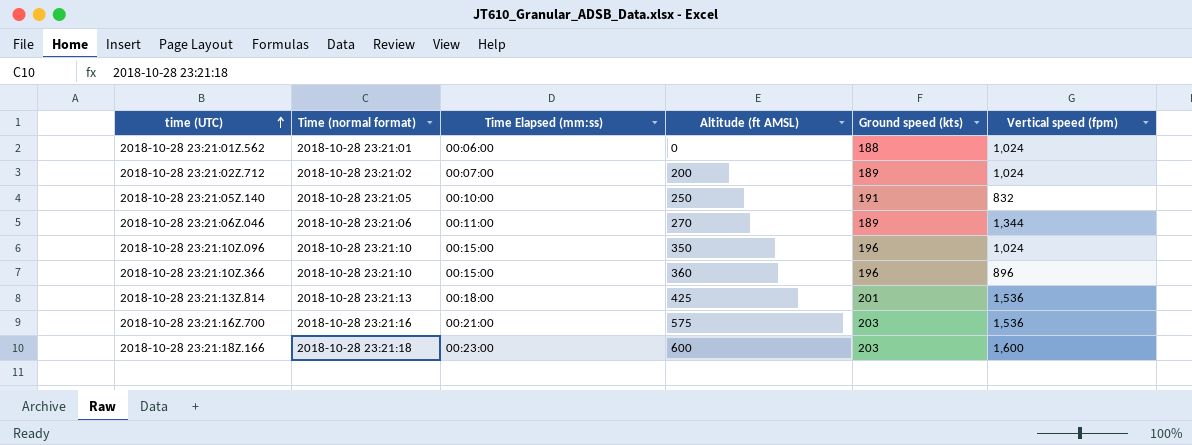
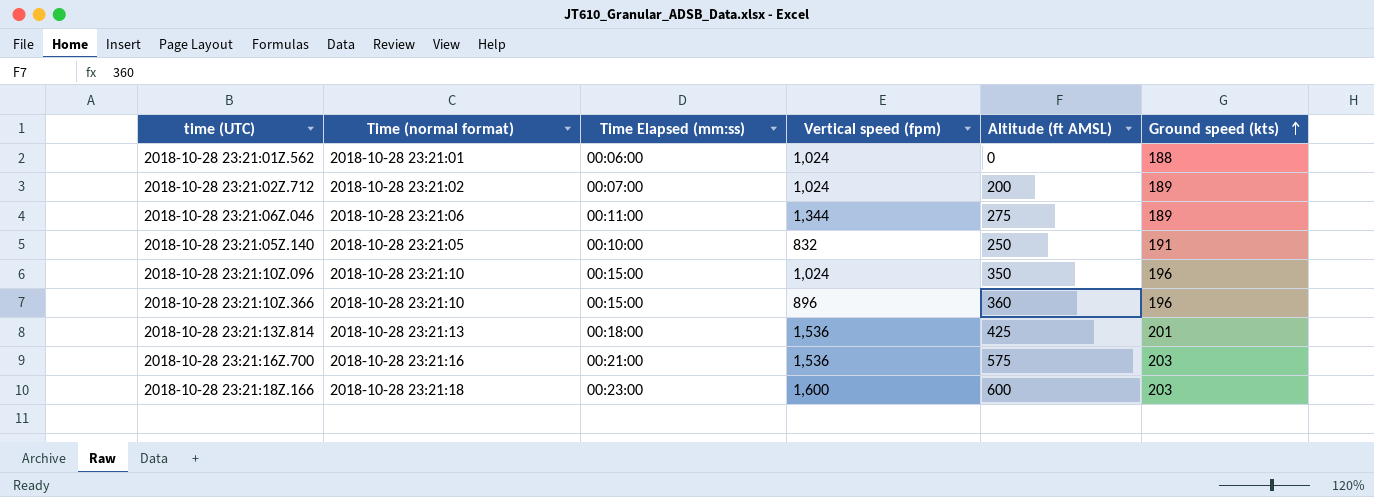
row order: time (UTC) ascending -> Ground speed (kts) ascending
column Vertical speed (fpm) | position: 6 -> 4
2018-10-28 23:21:06Z.046 | Altitude (ft AMSL): 270 -> 275

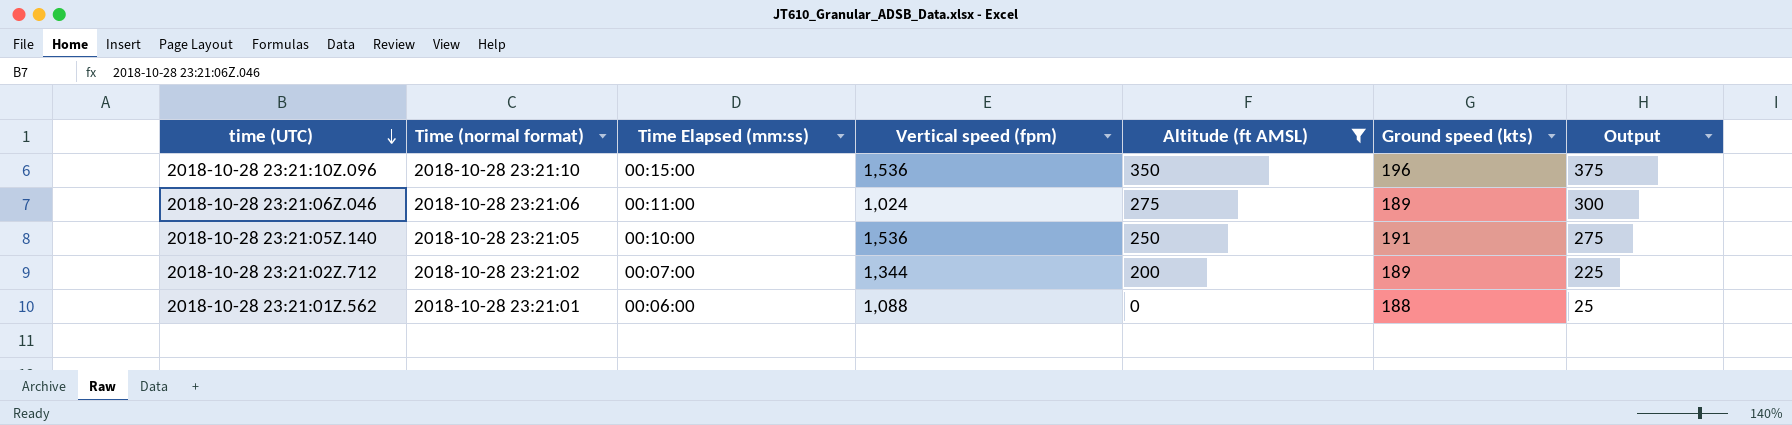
filter: none -> Altitude (ft AMSL) <= 350
row order: Ground speed (kts) ascending -> time (UTC) descending
column Output | formula: none -> [Altitude (ft AMSL)] + 25
2018-10-28 23:21:10Z.096 | Vertical speed (fpm): 1,024 -> 1,536
2018-10-28 23:21:06Z.046 | Vertical speed (fpm): 1,344 -> 1,024
2018-10-28 23:21:05Z.140 | Vertical speed (fpm): 832 -> 1,536
2018-10-28 23:21:02Z.712 | Vertical speed (fpm): 1,024 -> 1,344
2018-10-28 23:21:01Z.562 | Vertical speed (fpm): 1,024 -> 1,088

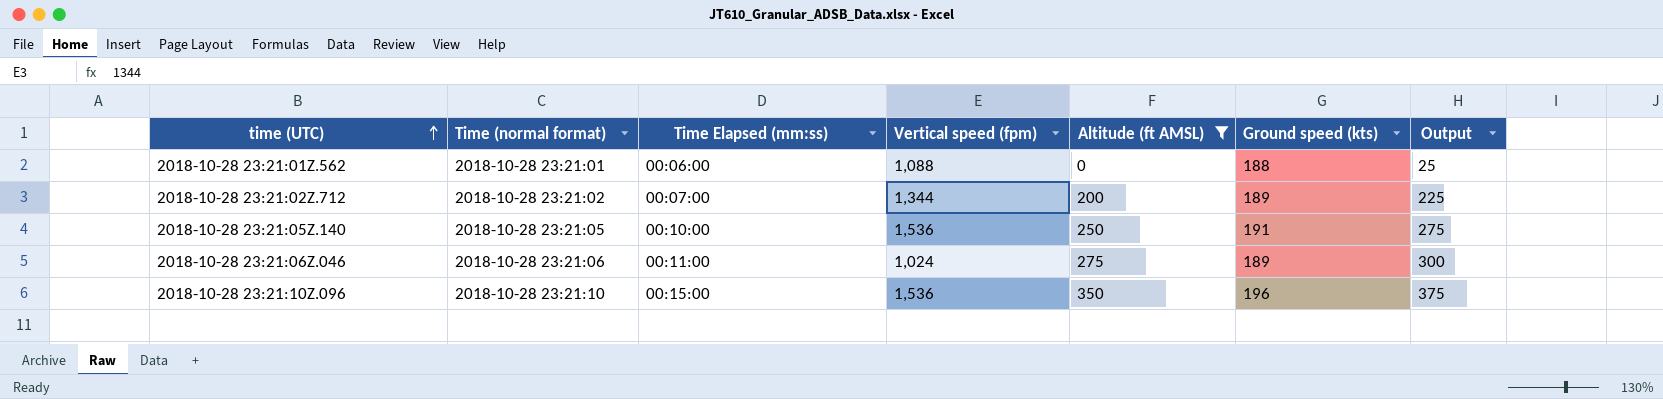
row order: time (UTC) descending -> time (UTC) ascending

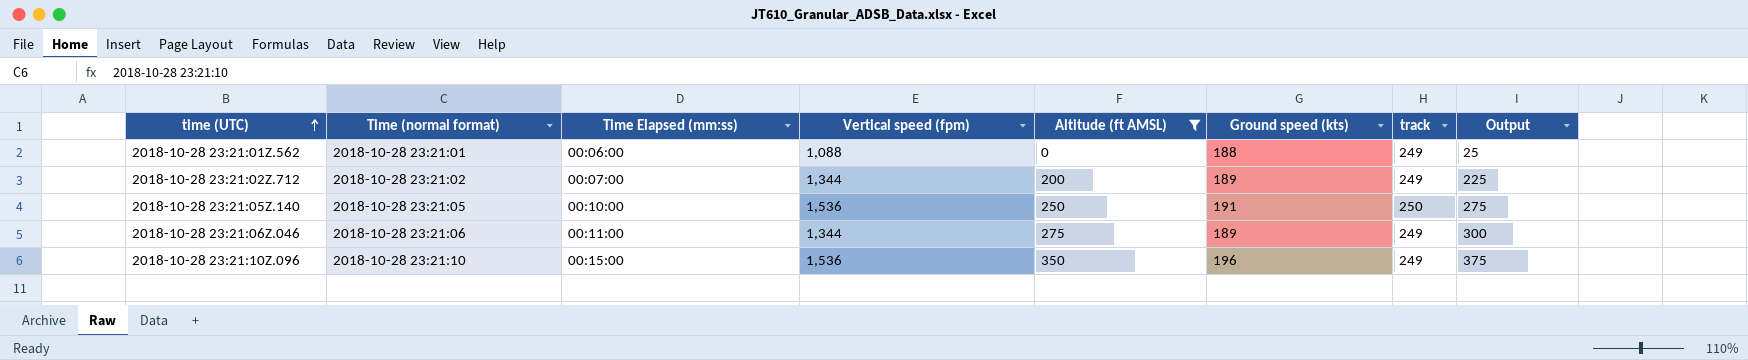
column track | position: none -> 7
2018-10-28 23:21:06Z.046 | Vertical speed (fpm): 1,024 -> 1,344

